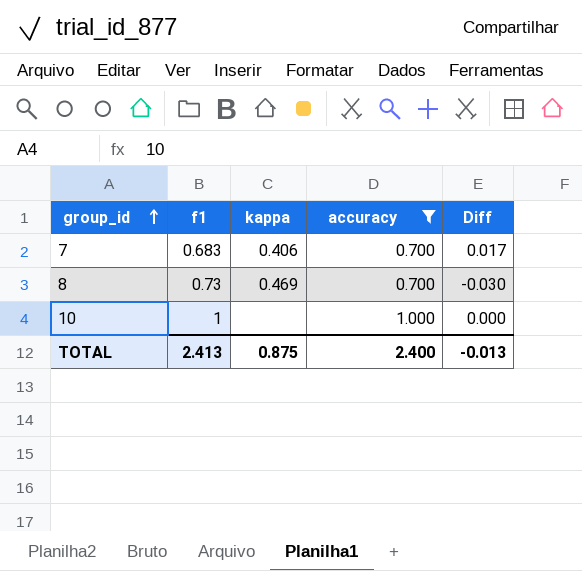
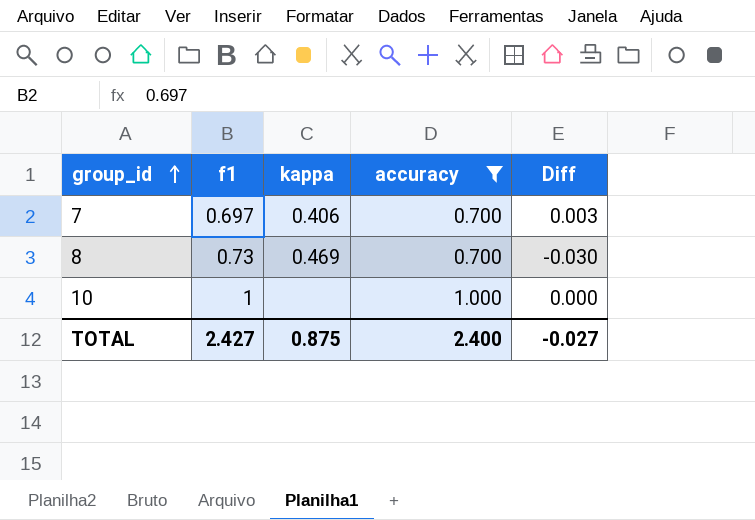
7 | f1: 0.683 -> 0.697
7 | Diff: 0.017 -> 0.003
TOTAL | f1: 2.413 -> 2.427
TOTAL | Diff: -0.013 -> -0.027

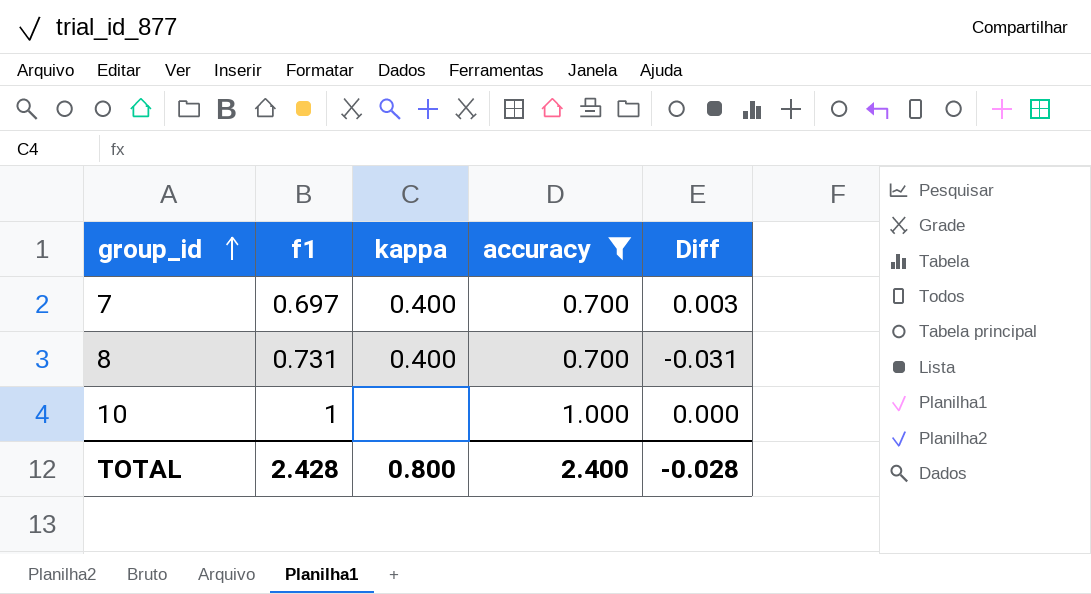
7 | kappa: 0.406 -> 0.400
8 | f1: 0.73 -> 0.731
8 | kappa: 0.469 -> 0.400
8 | Diff: -0.030 -> -0.031
TOTAL | f1: 2.427 -> 2.428
TOTAL | kappa: 0.875 -> 0.800
TOTAL | Diff: -0.027 -> -0.028

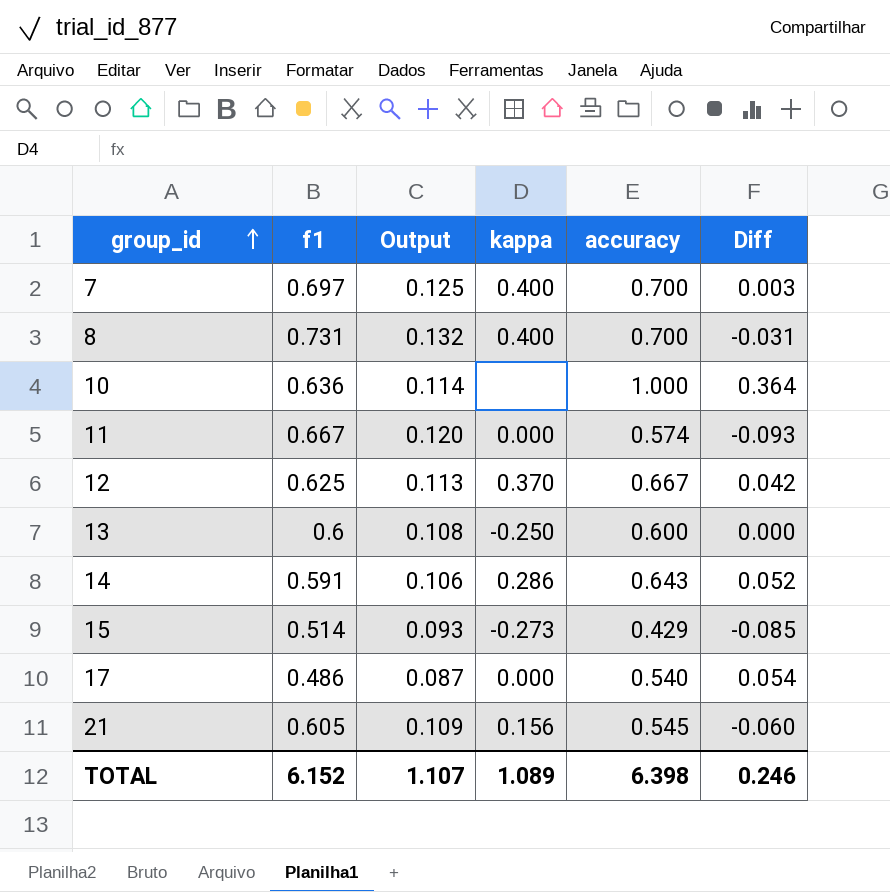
filter: accuracy >= 0.700 -> none
column Output | formula: none -> [f1] * 0.18
10 | f1: 1 -> 0.636
10 | Diff: 0.000 -> 0.364
TOTAL | f1: 2.428 -> 6.152
TOTAL | kappa: 0.800 -> 1.089
TOTAL | accuracy: 2.400 -> 6.398
TOTAL | Diff: -0.028 -> 0.246

